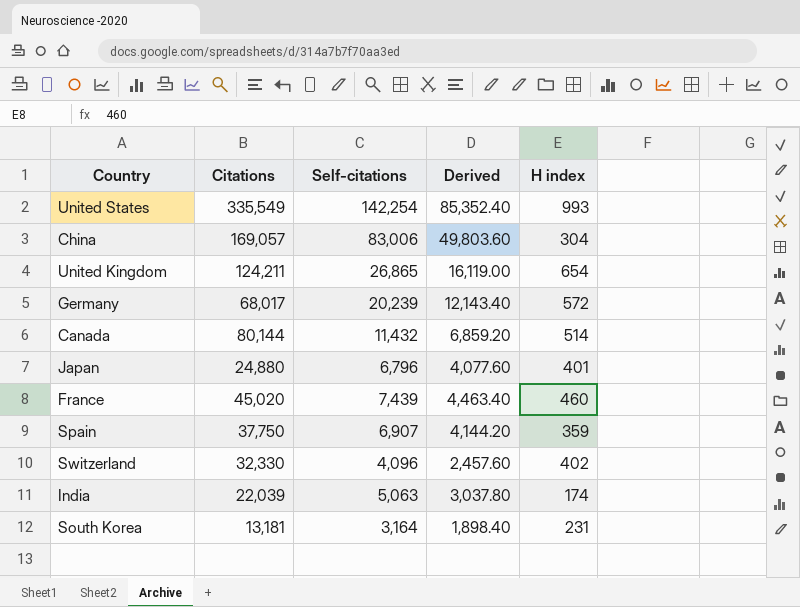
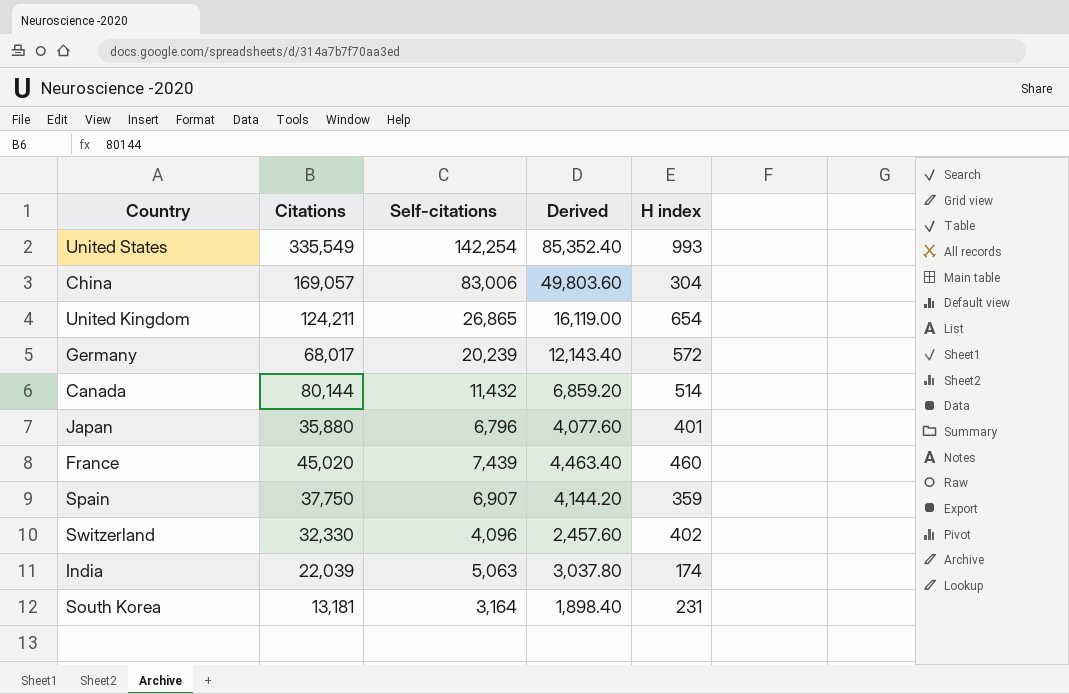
Japan | Citations: 24,880 -> 35,880

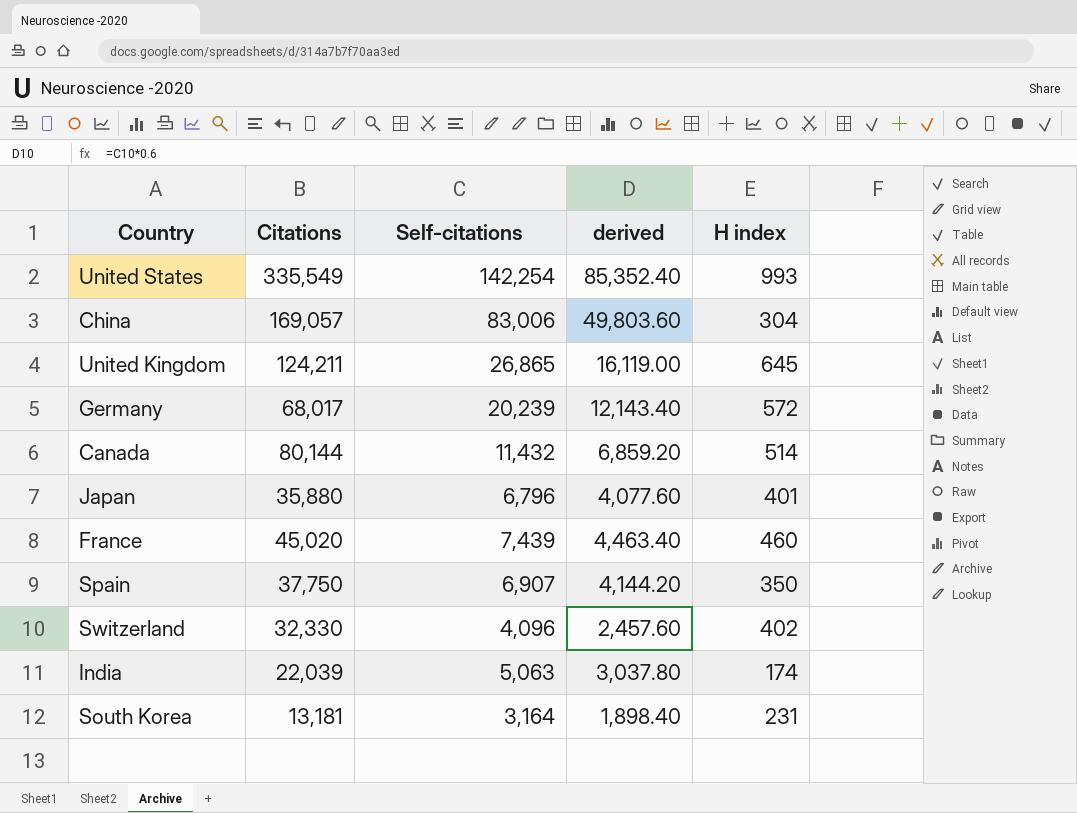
column name: Derived -> derived
United Kingdom | H index: 654 -> 645
Spain | H index: 359 -> 350

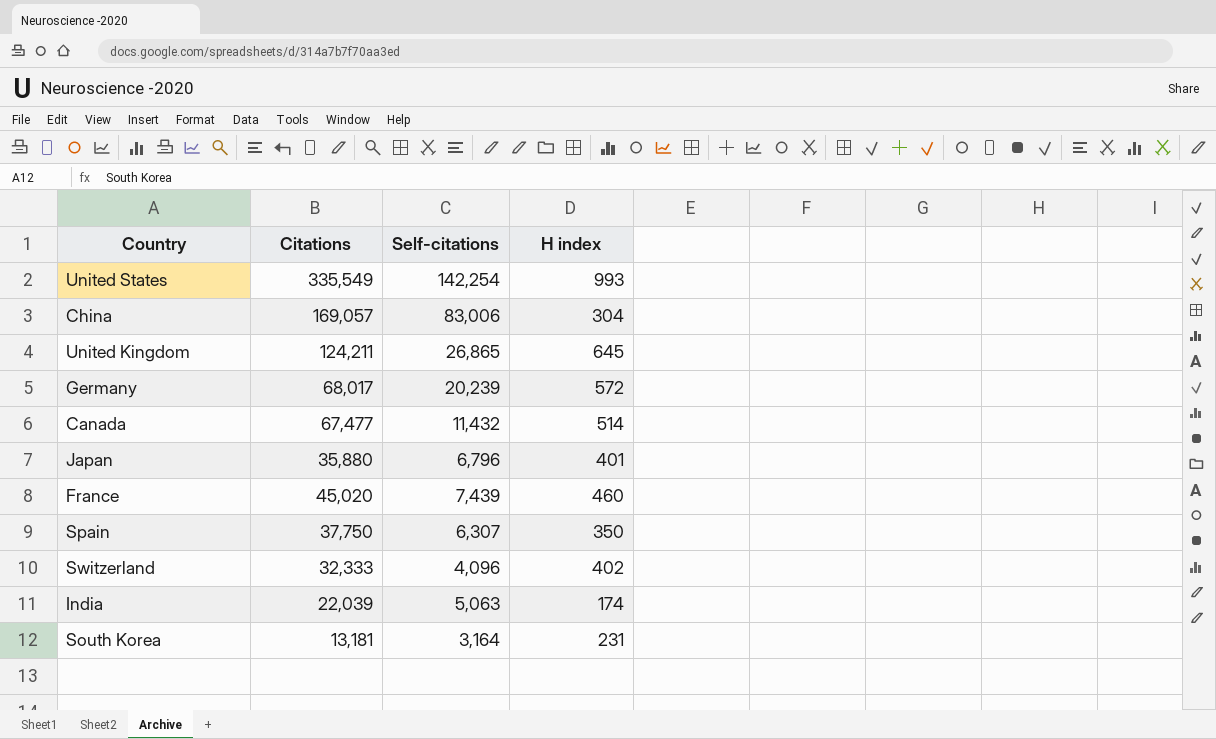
column derived | formula: [Self-citations] * 0.6 -> none
Canada | Citations: 80,144 -> 67,477
Spain | Self-citations: 6,907 -> 6,307
Switzerland | Citations: 32,330 -> 32,333

